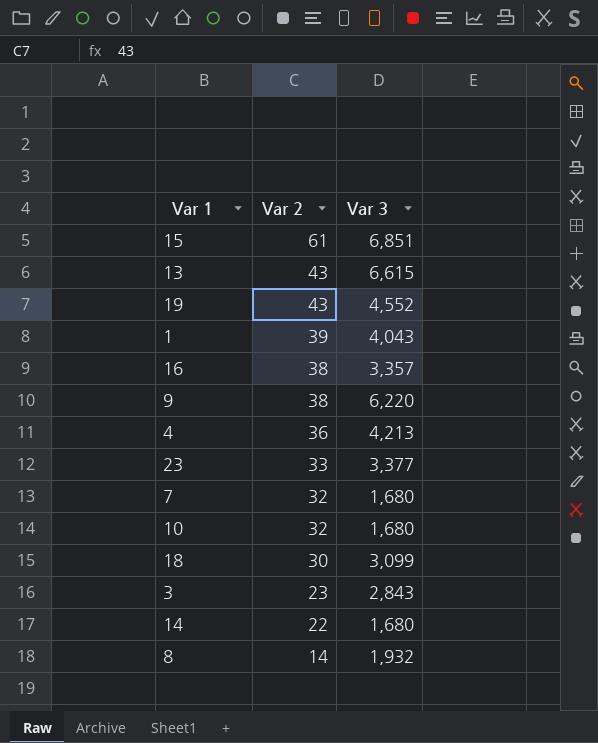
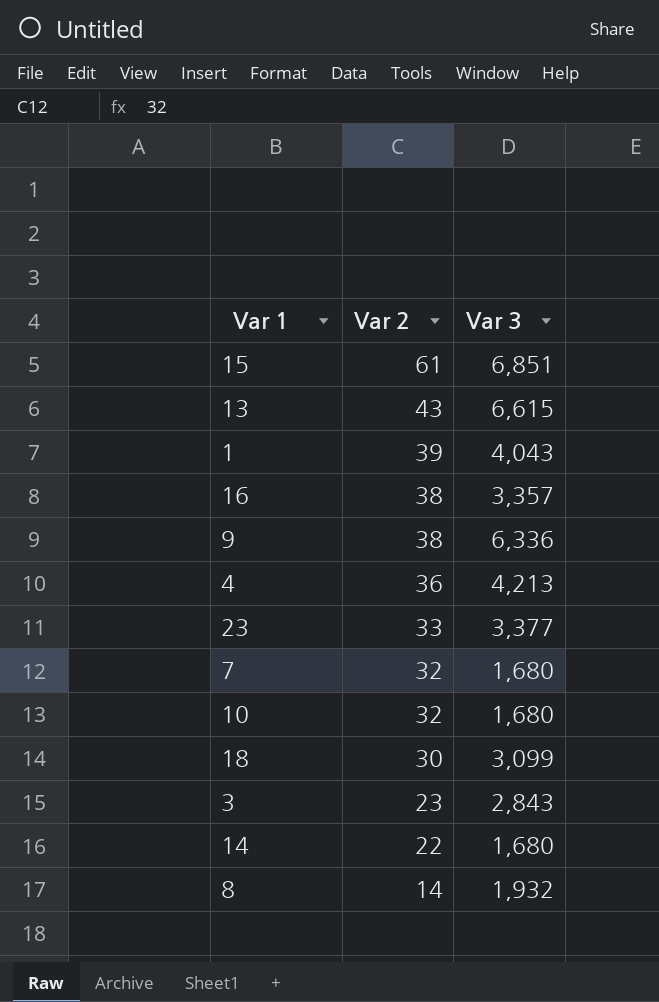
row 19: 43 | 4,552 -> none
9 | Var 3: 6,220 -> 6,336

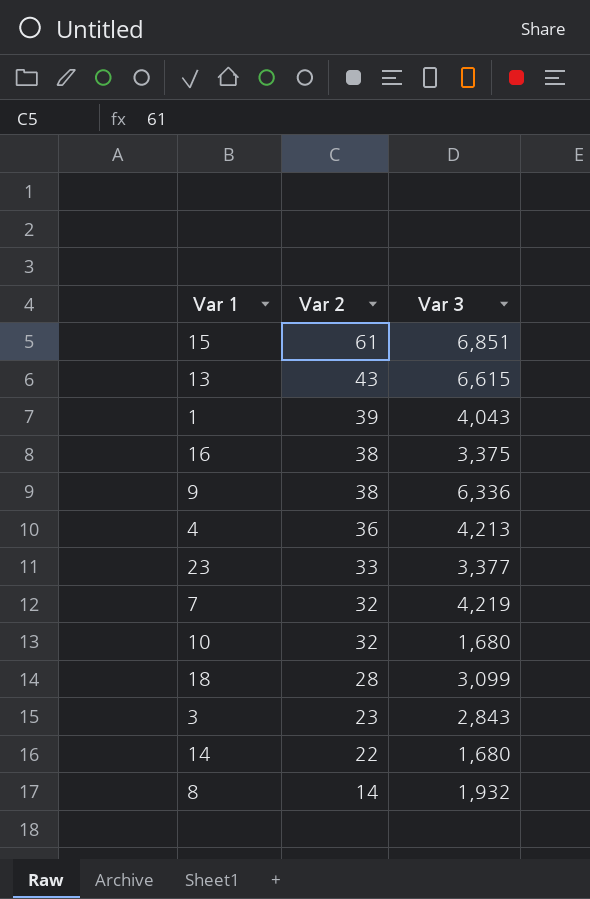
16 | Var 3: 3,357 -> 3,375
7 | Var 3: 1,680 -> 4,219
18 | Var 2: 30 -> 28

